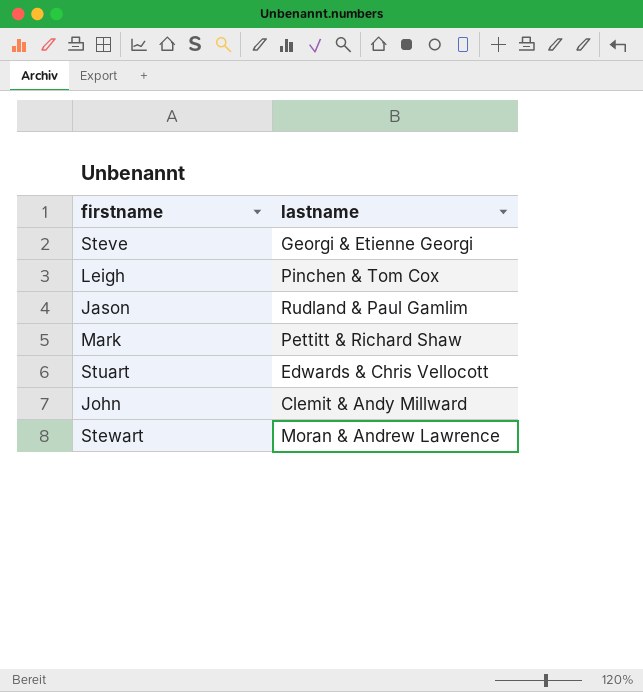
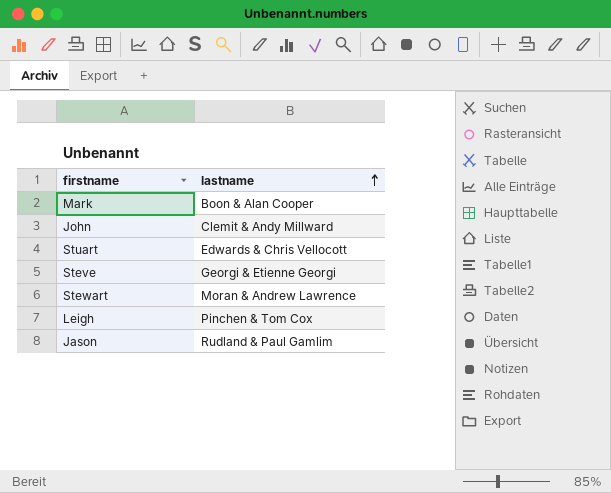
row order: none -> lastname ascending
Mark | lastname: Pettitt & Richard Shaw -> Boon & Alan Cooper

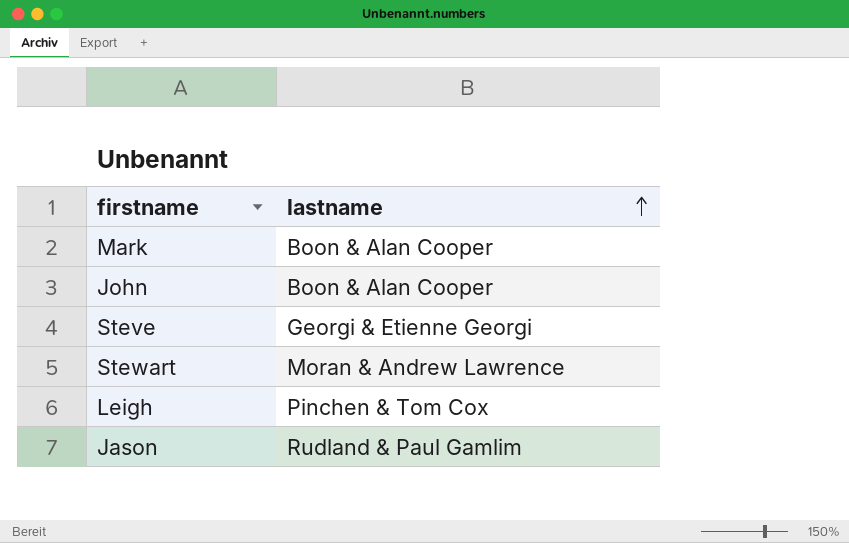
row Stuart: Edwards & Chris Vellocott -> none
John | lastname: Clemit & Andy Millward -> Boon & Alan Cooper

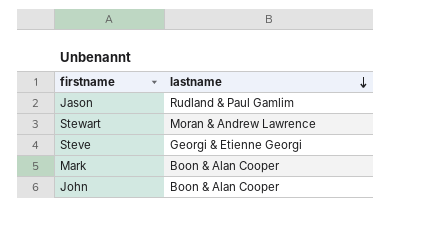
row order: lastname ascending -> lastname descending
row Leigh: Pinchen & Tom Cox -> none

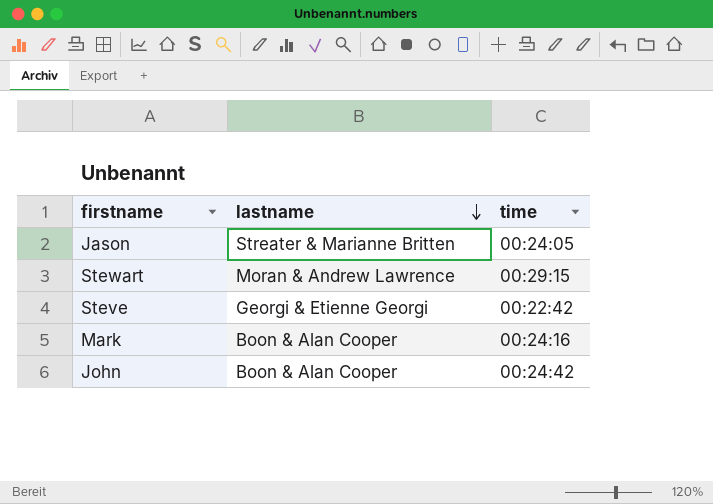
column time | position: none -> 3
Jason | lastname: Rudland & Paul Gamlim -> Streater & Marianne Britten

